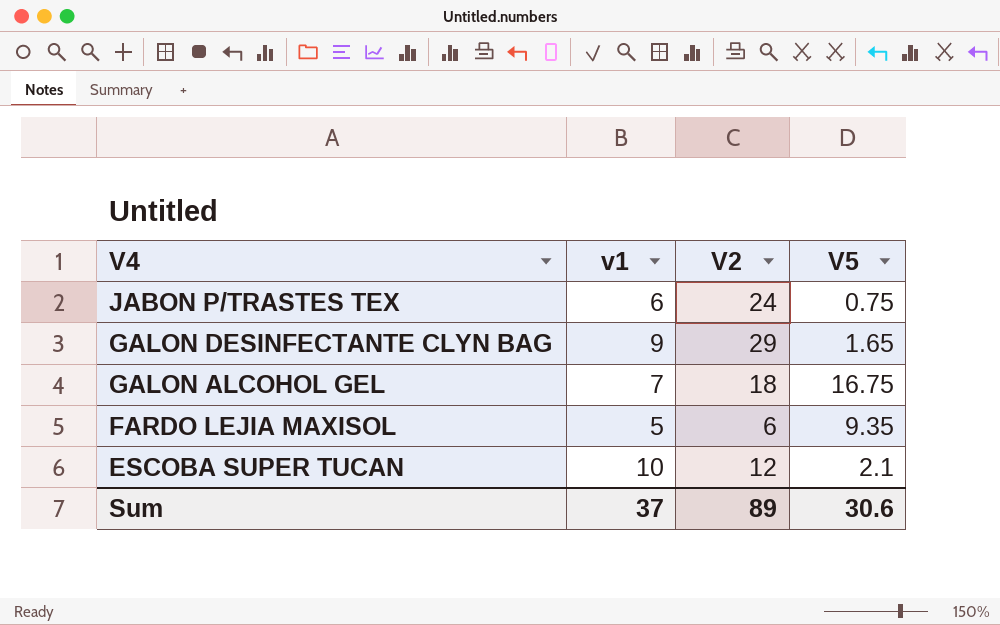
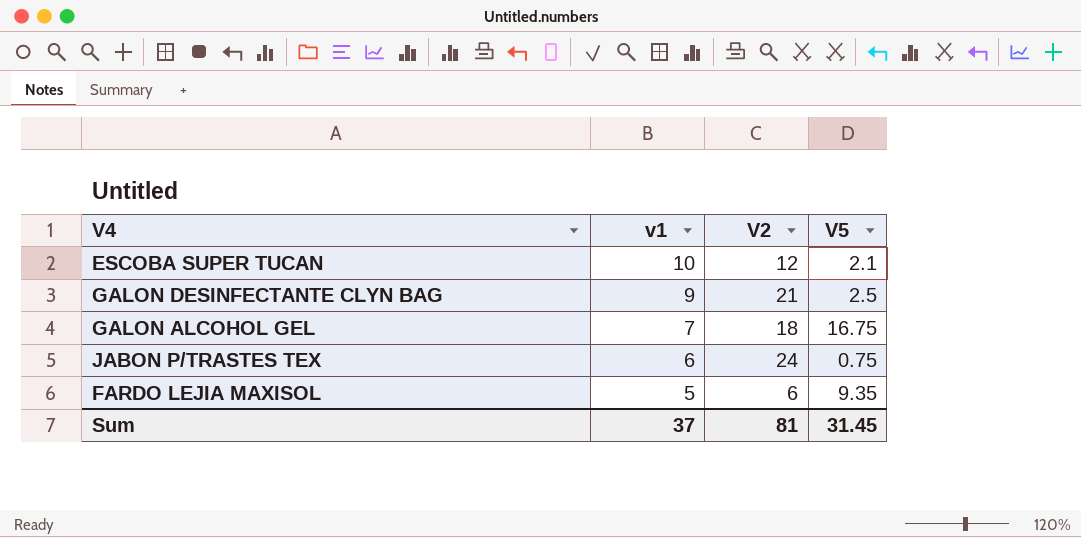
row order: V4 descending -> v1 descending
GALON DESINFECTANTE CLYN BAG | V2: 29 -> 21
GALON DESINFECTANTE CLYN BAG | V5: 1.65 -> 2.5
Sum | V2: 89 -> 81
Sum | V5: 30.6 -> 31.45

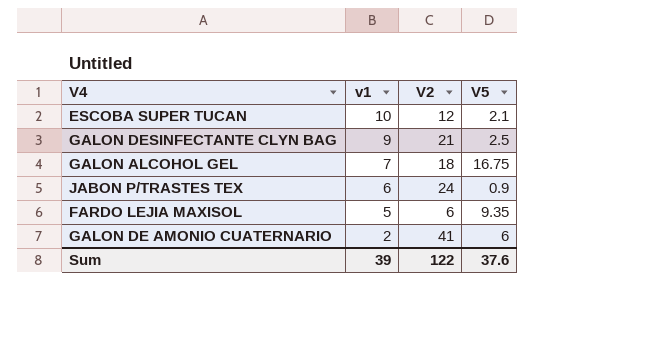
JABON P/TRASTES TEX | V5: 0.75 -> 0.9
row GALON DE AMONIO CUATERNARIO: none -> 2 | 41 | 6
Sum | v1: 37 -> 39
Sum | V2: 81 -> 122
Sum | V5: 31.45 -> 37.6

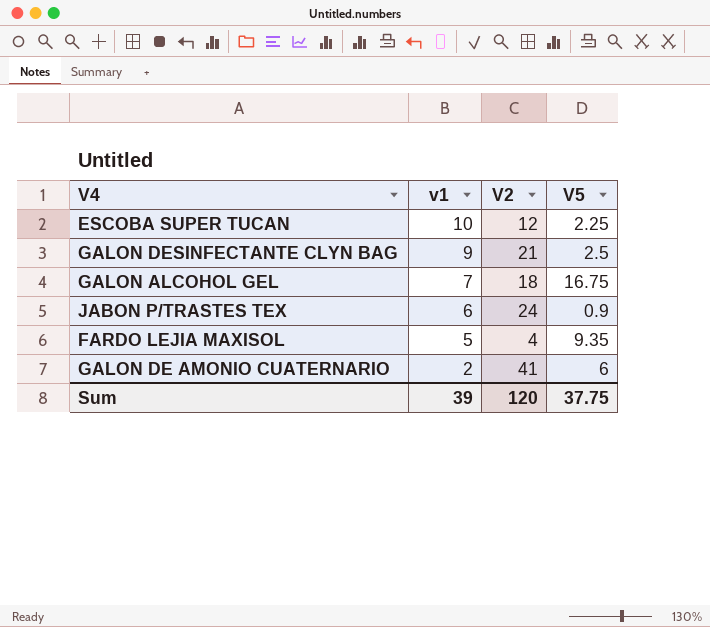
ESCOBA SUPER TUCAN | V5: 2.1 -> 2.25
FARDO LEJIA MAXISOL | V2: 6 -> 4
Sum | V2: 122 -> 120
Sum | V5: 37.6 -> 37.75

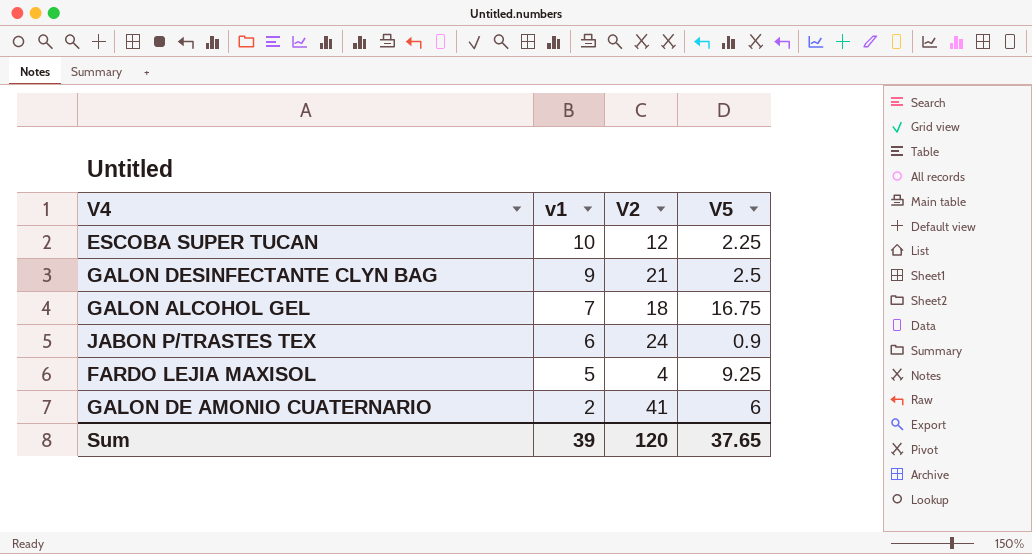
FARDO LEJIA MAXISOL | V5: 9.35 -> 9.25
Sum | V5: 37.75 -> 37.65

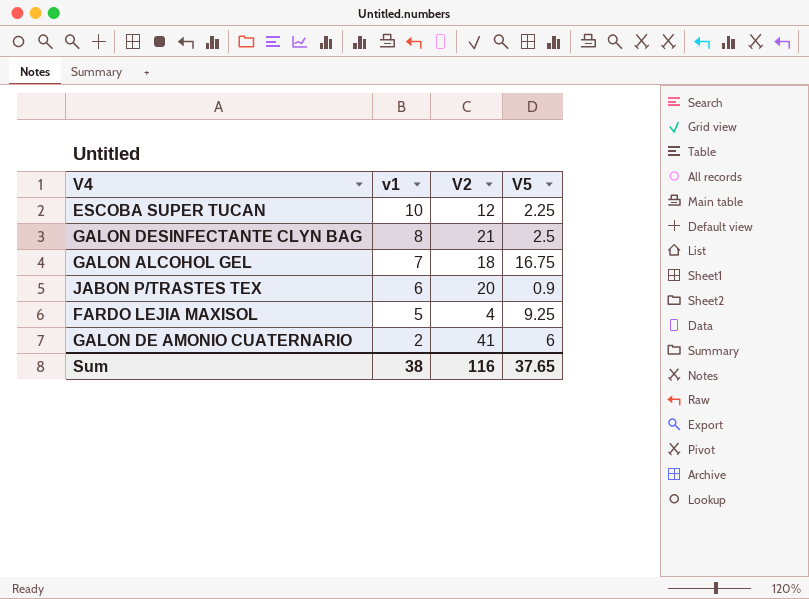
GALON DESINFECTANTE CLYN BAG | v1: 9 -> 8
JABON P/TRASTES TEX | V2: 24 -> 20
Sum | v1: 39 -> 38
Sum | V2: 120 -> 116

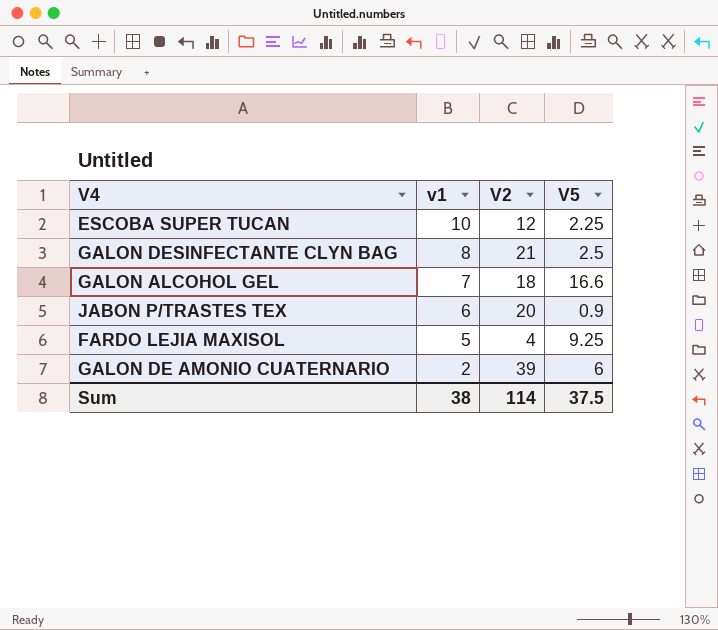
GALON ALCOHOL GEL | V5: 16.75 -> 16.6
GALON DE AMONIO CUATERNARIO | V2: 41 -> 39
Sum | V2: 116 -> 114
Sum | V5: 37.65 -> 37.5

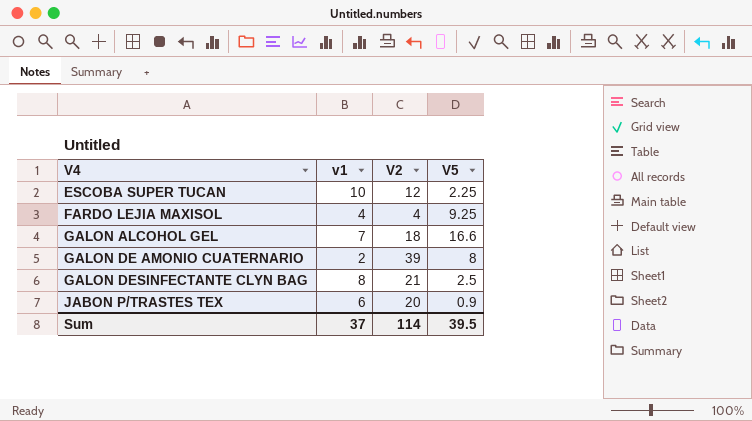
row order: v1 descending -> V4 ascending
FARDO LEJIA MAXISOL | v1: 5 -> 4
GALON DE AMONIO CUATERNARIO | V5: 6 -> 8
Sum | v1: 38 -> 37
Sum | V5: 37.5 -> 39.5

